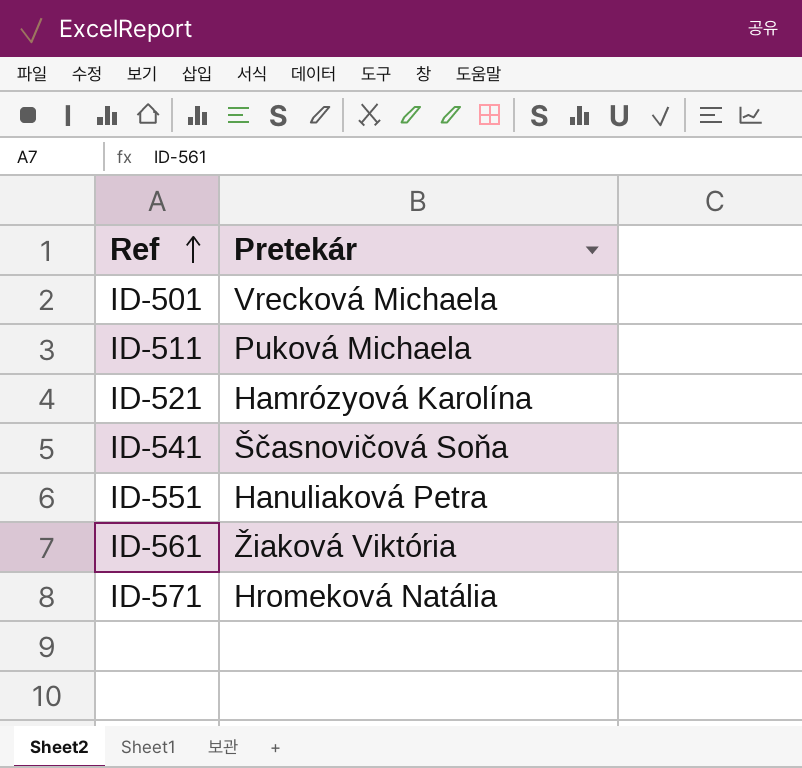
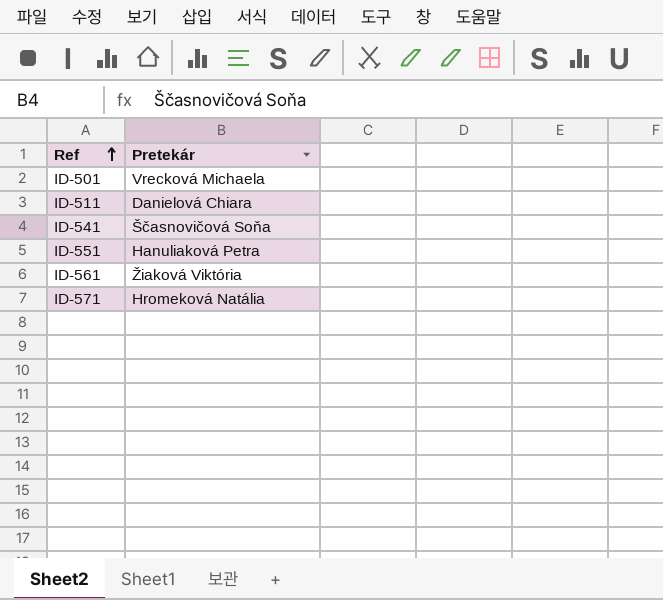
row ID-521: Hamrózyová Karolína -> none
ID-511 | Pretekár: Puková Michaela -> Danielová Chiara

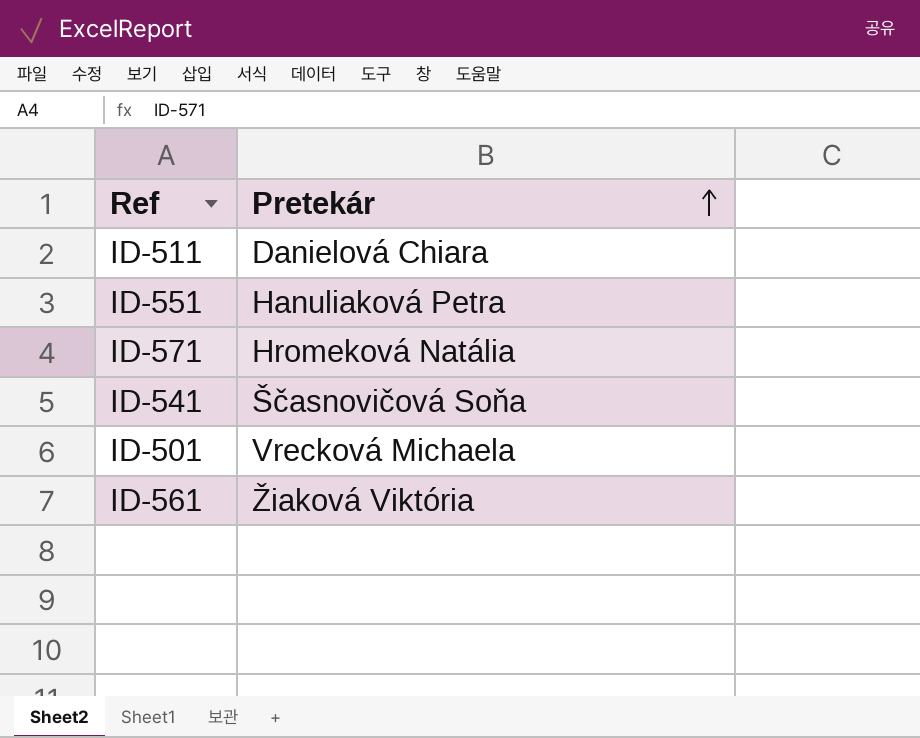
row order: Ref ascending -> Pretekár ascending

